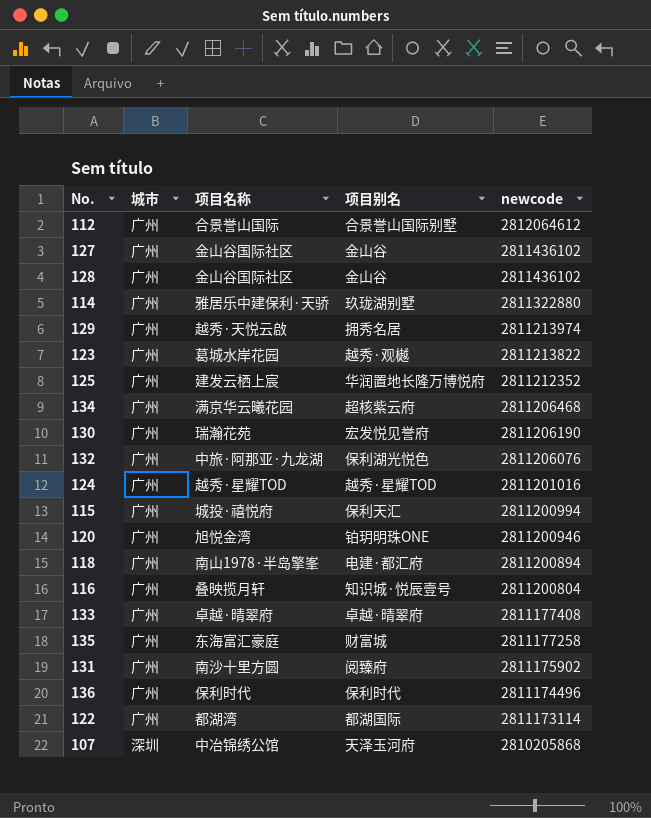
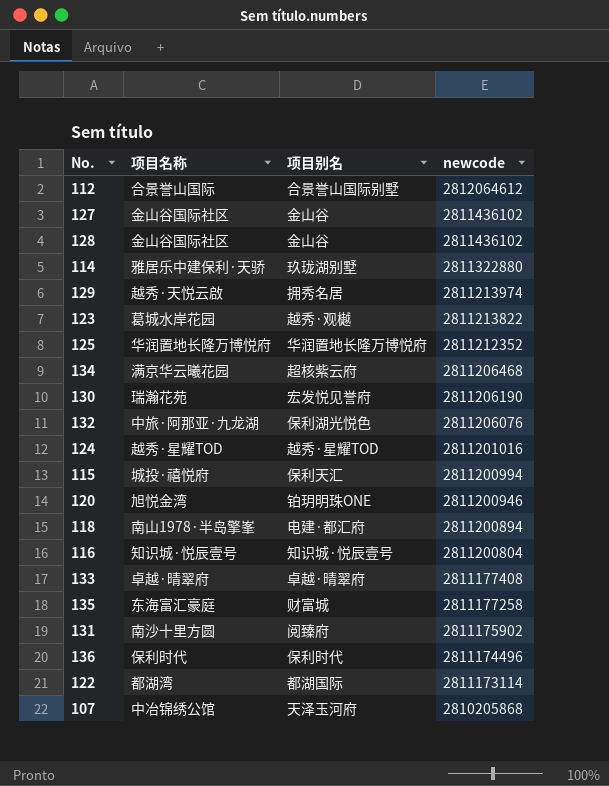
column 城市 | position: 2 -> none
125 | 项目名称: 建发云栖上宸 -> 华润置地长隆万博悦府
116 | 项目名称: 叠映揽月轩 -> 知识城·悦辰壹号

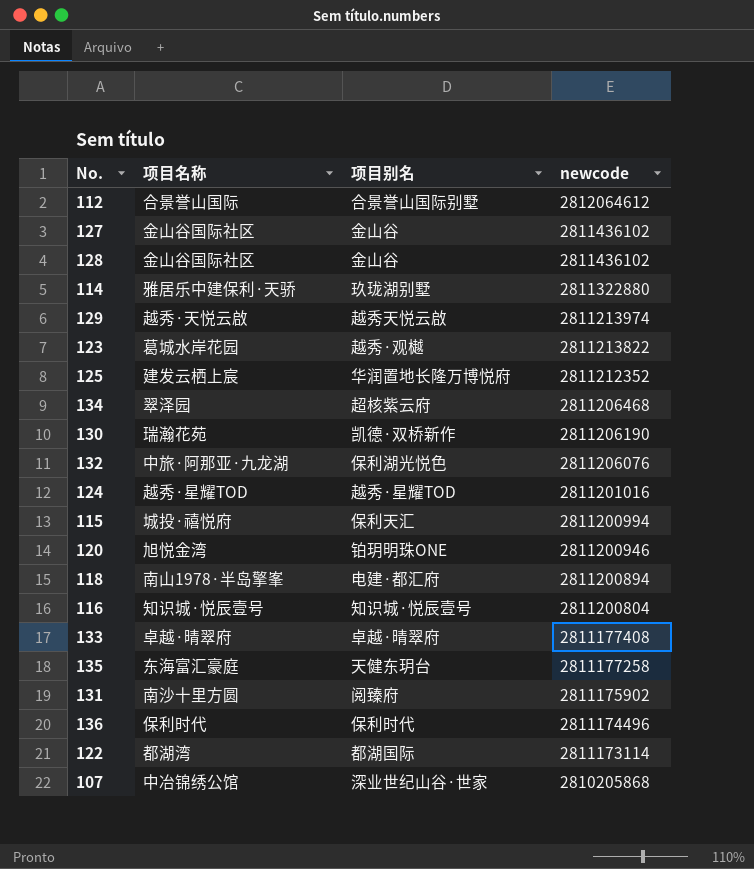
129 | 项目别名: 拥秀名居 -> 越秀天悦云啟
125 | 项目名称: 华润置地长隆万博悦府 -> 建发云栖上宸
134 | 项目名称: 满京华云曦花园 -> 翠泽园
130 | 项目别名: 宏发悦见誉府 -> 凯德·双桥新作
135 | 项目别名: 财富城 -> 天健东玥台
107 | 项目别名: 天泽玉河府 -> 深业世纪山谷·世家

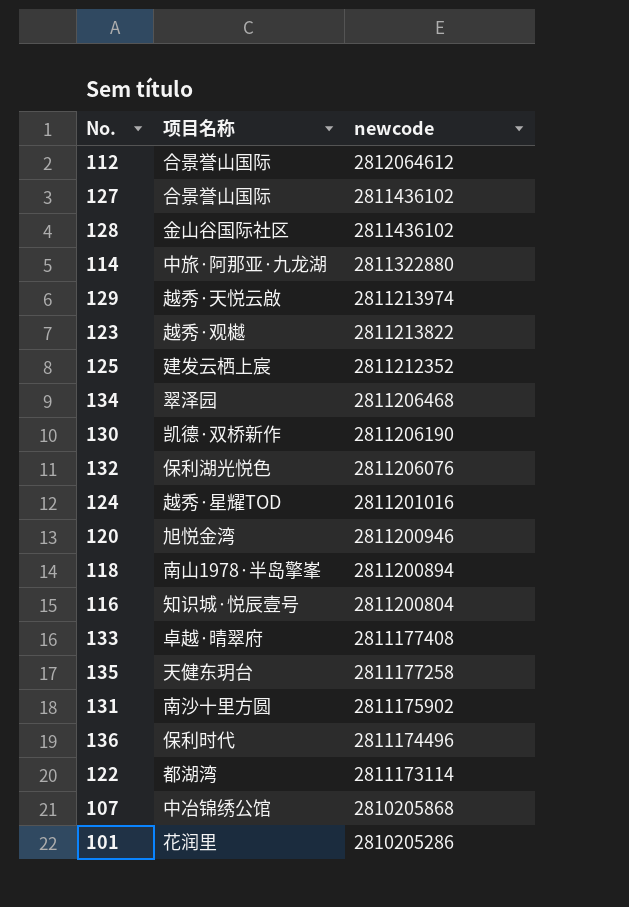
column 项目别名 | position: 3 -> none
row 115: 城投·禧悦府 | 保利天汇 | 2811200994 -> none
127 | 项目名称: 金山谷国际社区 -> 合景誉山国际
114 | 项目名称: 雅居乐中建保利·天骄 -> 中旅·阿那亚·九龙湖
123 | 项目名称: 葛城水岸花园 -> 越秀·观樾
130 | 项目名称: 瑞瀚花苑 -> 凯德·双桥新作
132 | 项目名称: 中旅·阿那亚·九龙湖 -> 保利湖光悦色
135 | 项目名称: 东海富汇豪庭 -> 天健东玥台
row 101: none -> 花润里 | 2810205286

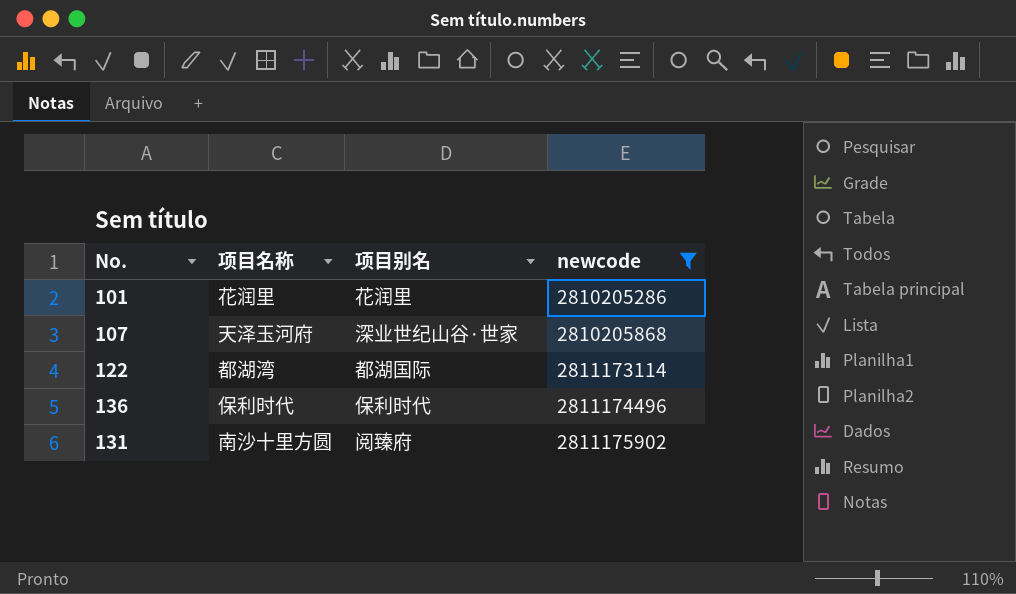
filter: none -> newcode <= 2811175902
row order: newcode descending -> newcode ascending
column 项目别名 | position: none -> 3
107 | 项目名称: 中冶锦绣公馆 -> 天泽玉河府

